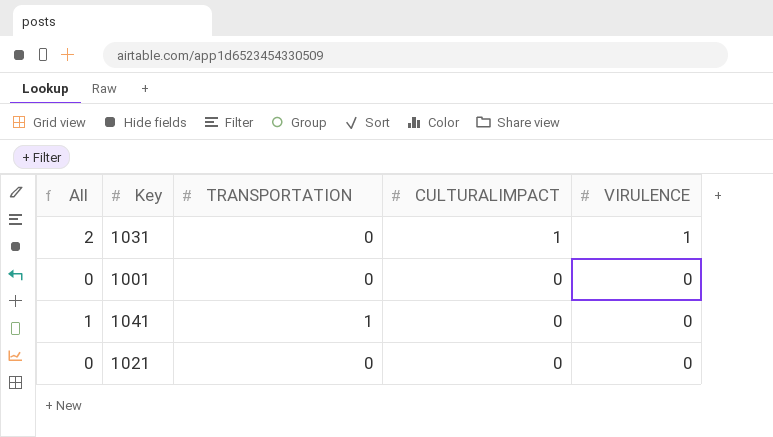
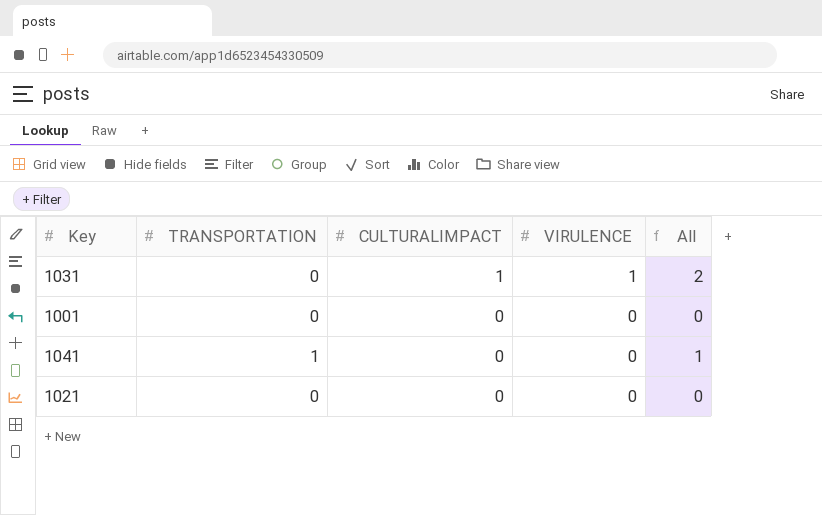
column All | position: 1 -> 5

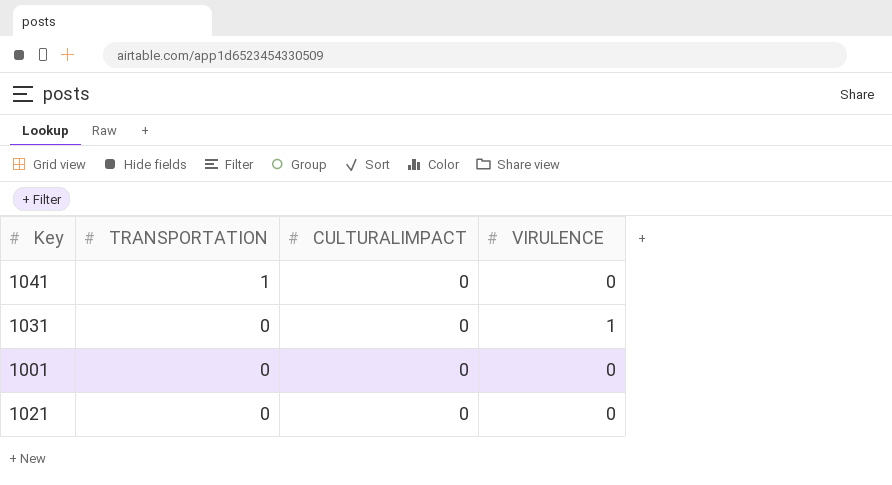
row order: CULTURALIMPACT descending -> TRANSPORTATION descending
column All | formula: [TRANSPORTATION] + [CULTURALIMPACT] + [VIRULENCE] -> none
1031 | CULTURALIMPACT: 1 -> 0

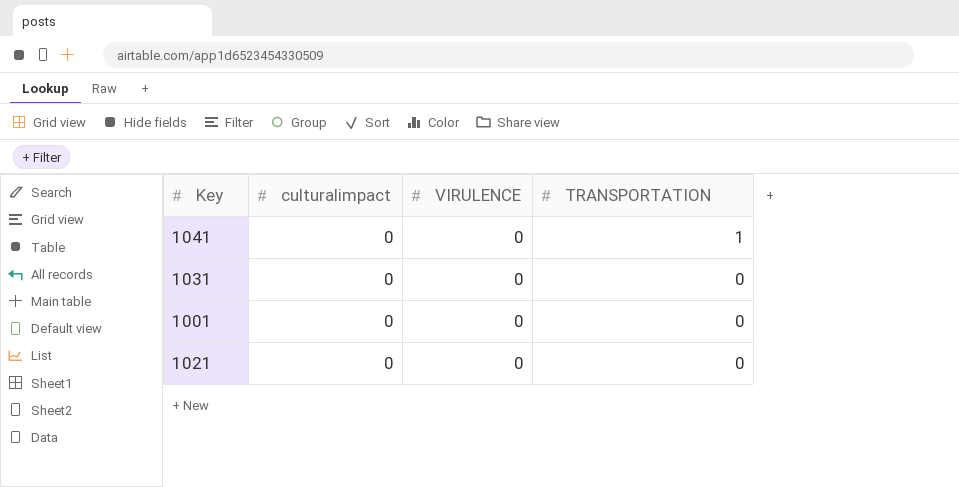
column name: CULTURALIMPACT -> culturalimpact
column TRANSPORTATION | position: 2 -> 4
1031 | VIRULENCE: 1 -> 0

